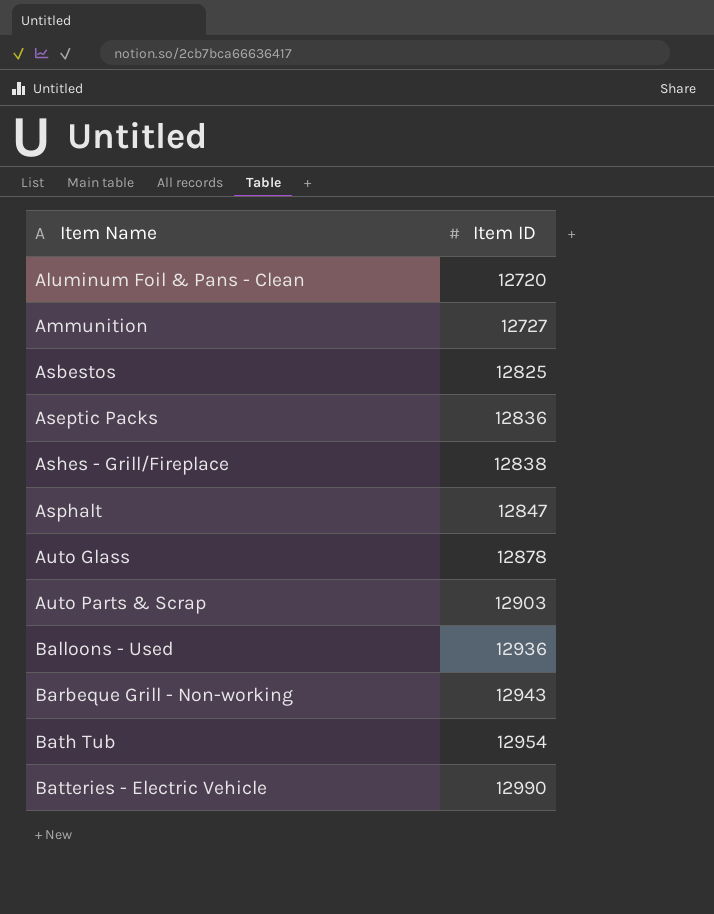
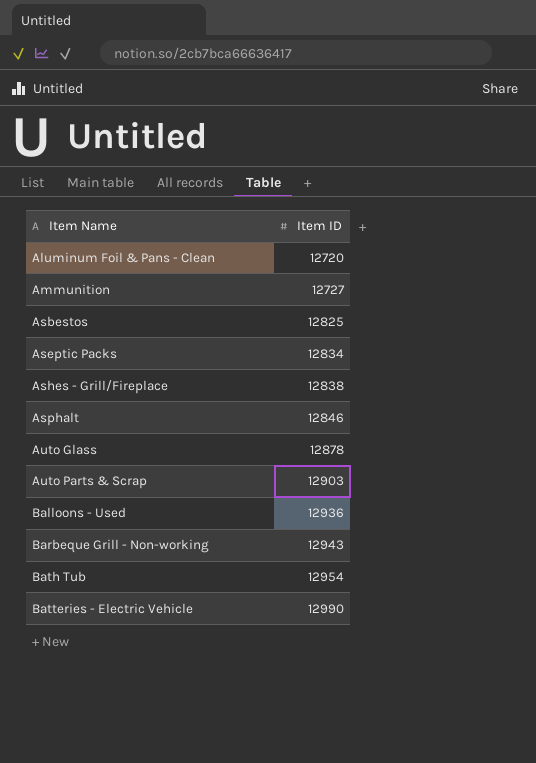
Aseptic Packs | Item ID: 12836 -> 12834
Asphalt | Item ID: 12847 -> 12846

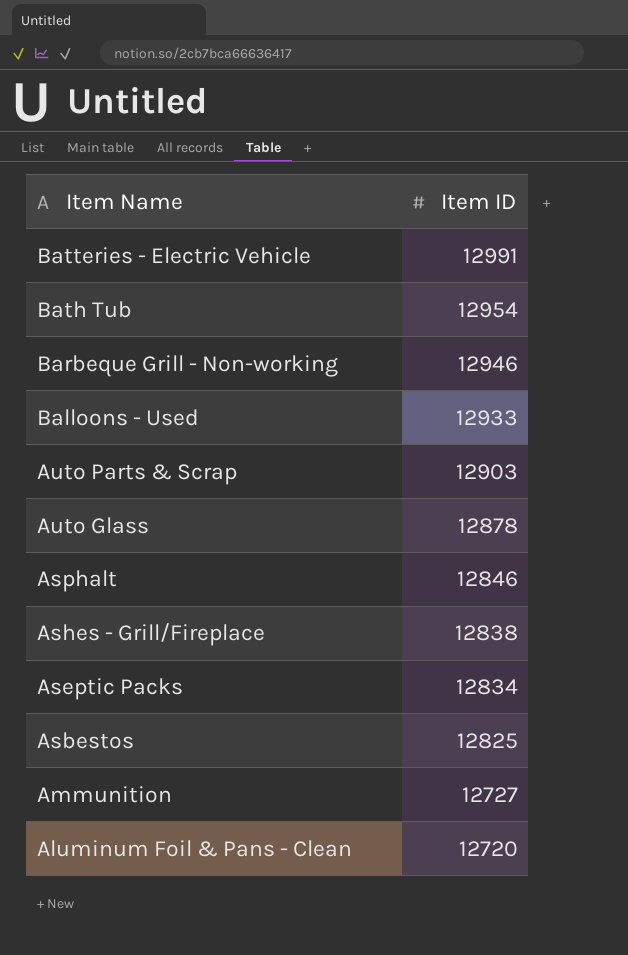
row order: Item Name ascending -> Item Name descending
Batteries - Electric Vehicle | Item ID: 12990 -> 12991
Barbeque Grill - Non-working | Item ID: 12943 -> 12946
Balloons - Used | Item ID: 12936 -> 12933

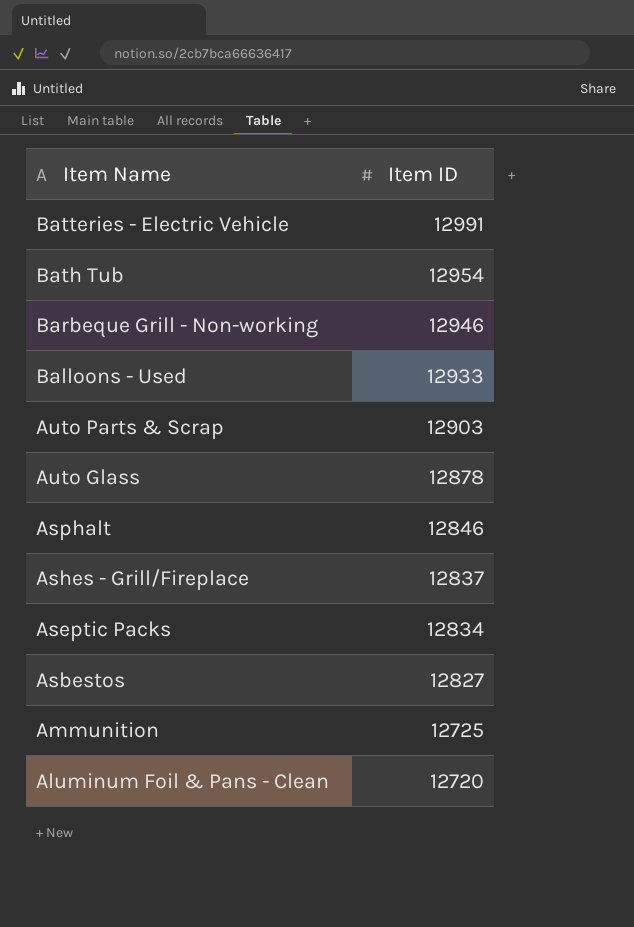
Ashes - Grill/Fireplace | Item ID: 12838 -> 12837
Asbestos | Item ID: 12825 -> 12827
Ammunition | Item ID: 12727 -> 12725

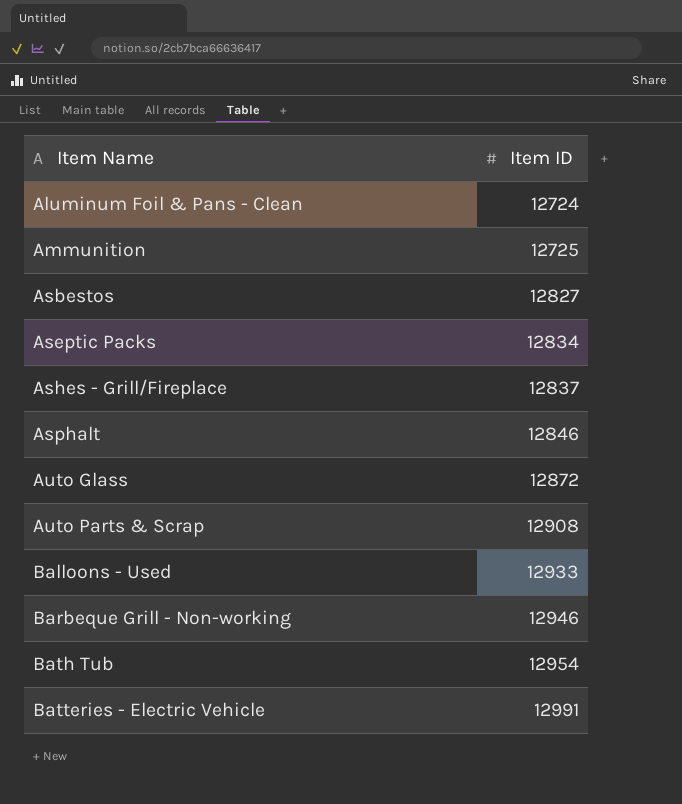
row order: Item Name descending -> Item Name ascending
Aluminum Foil & Pans - Clean | Item ID: 12720 -> 12724
Auto Glass | Item ID: 12878 -> 12872
Auto Parts & Scrap | Item ID: 12903 -> 12908

